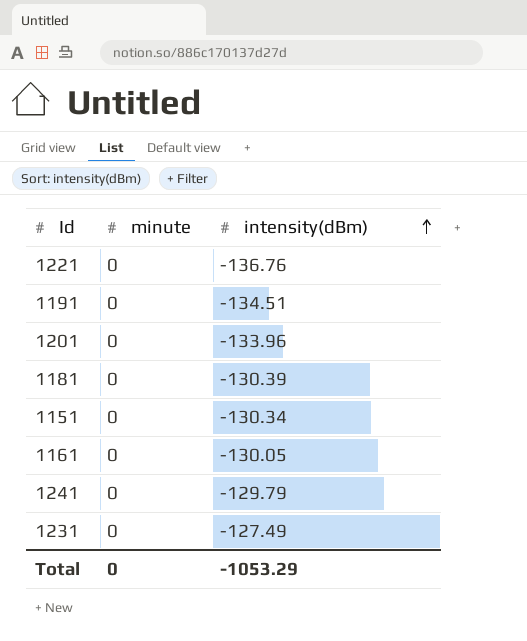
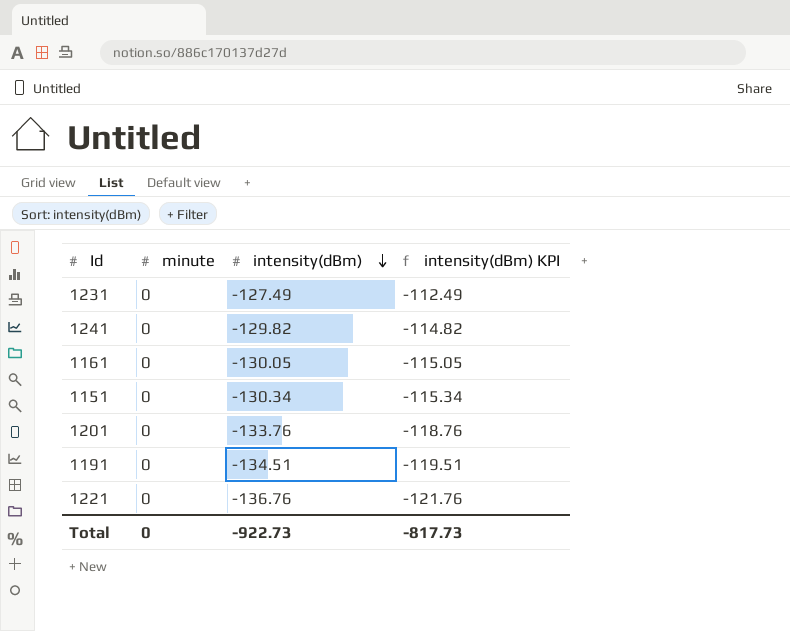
row order: intensity(dBm) ascending -> intensity(dBm) descending
column intensity(dBm) KPI | formula: none -> [intensity(dBm)] + 15
row 1181: 0 | -130.39 -> none
1241 | intensity(dBm): -129.79 -> -129.82
1201 | intensity(dBm): -133.96 -> -133.76
Total | intensity(dBm): -1053.29 -> -922.73

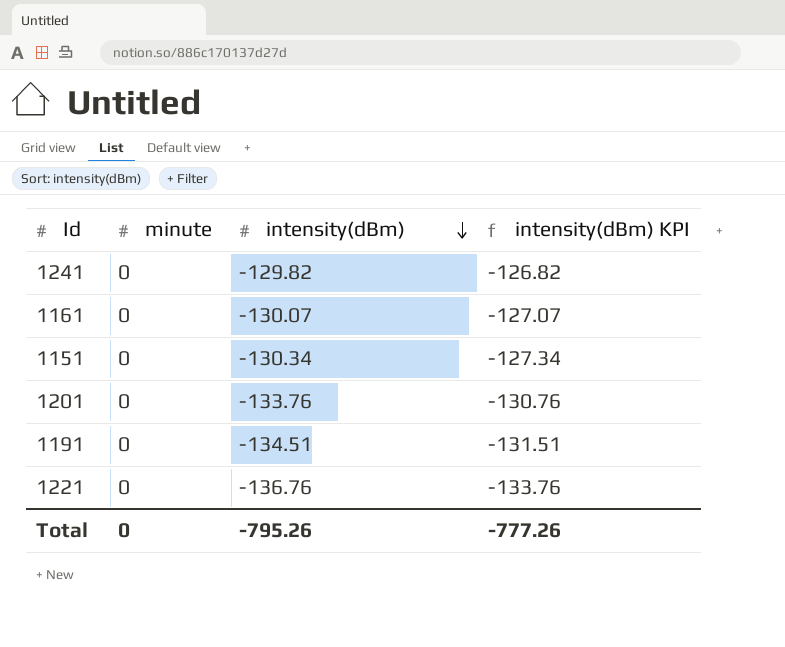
column intensity(dBm) KPI | formula: [intensity(dBm)] + 15 -> [intensity(dBm)] + 3
row 1231: 0 | -127.49 | -112.49 -> none
1161 | intensity(dBm): -130.05 -> -130.07
Total | intensity(dBm): -922.73 -> -795.26
Total | intensity(dBm) KPI: -817.73 -> -777.26

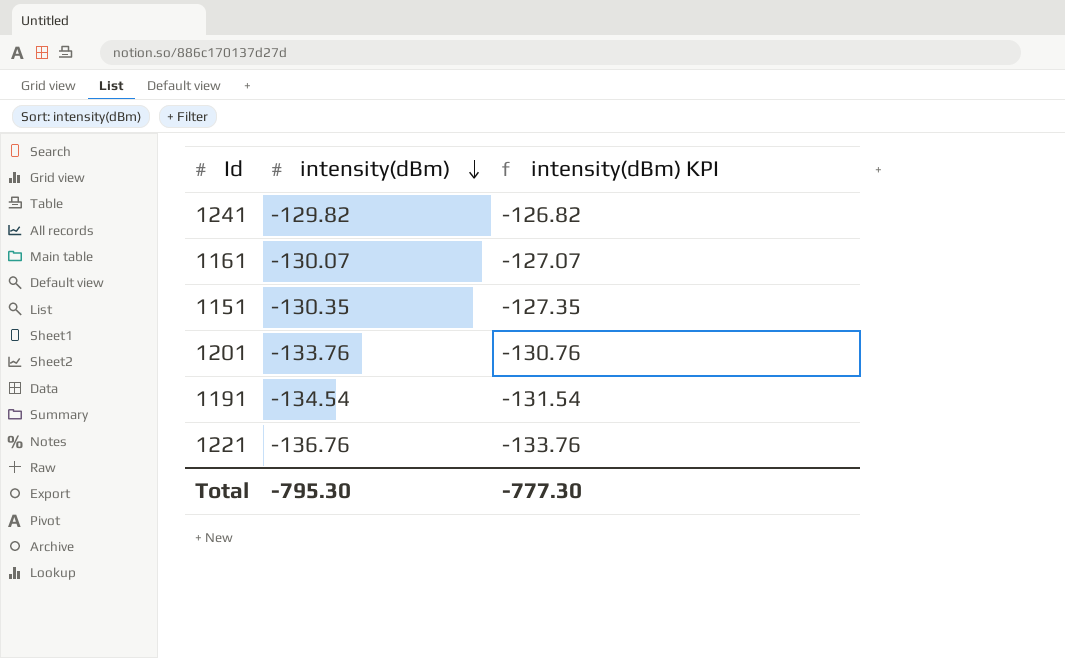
column minute | position: 2 -> none
1151 | intensity(dBm): -130.34 -> -130.35
1151 | intensity(dBm) KPI: -127.34 -> -127.35
1191 | intensity(dBm): -134.51 -> -134.54
1191 | intensity(dBm) KPI: -131.51 -> -131.54
Total | intensity(dBm): -795.26 -> -795.30
Total | intensity(dBm) KPI: -777.26 -> -777.30

